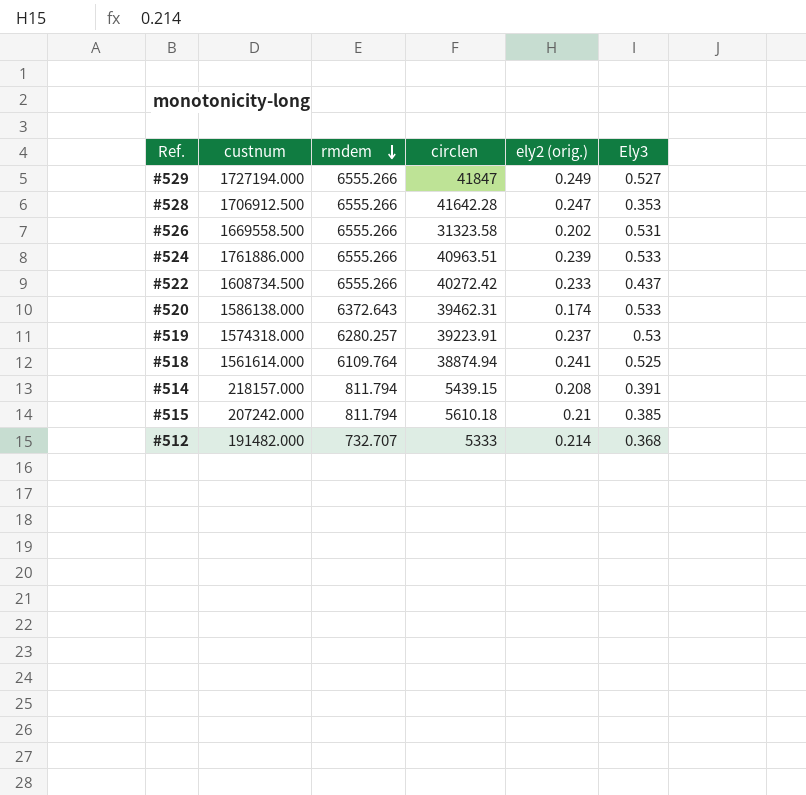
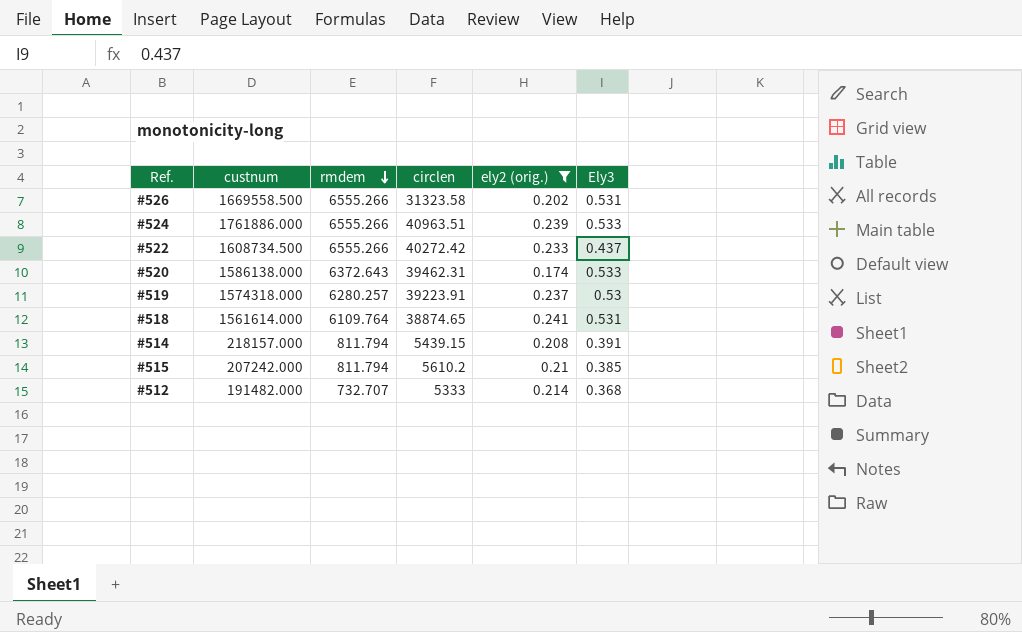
filter: none -> ely2 (orig.) <= 0.241
#518 | circlen: 38874.94 -> 38874.65
#518 | Ely3: 0.525 -> 0.531
#515 | circlen: 5610.18 -> 5610.2

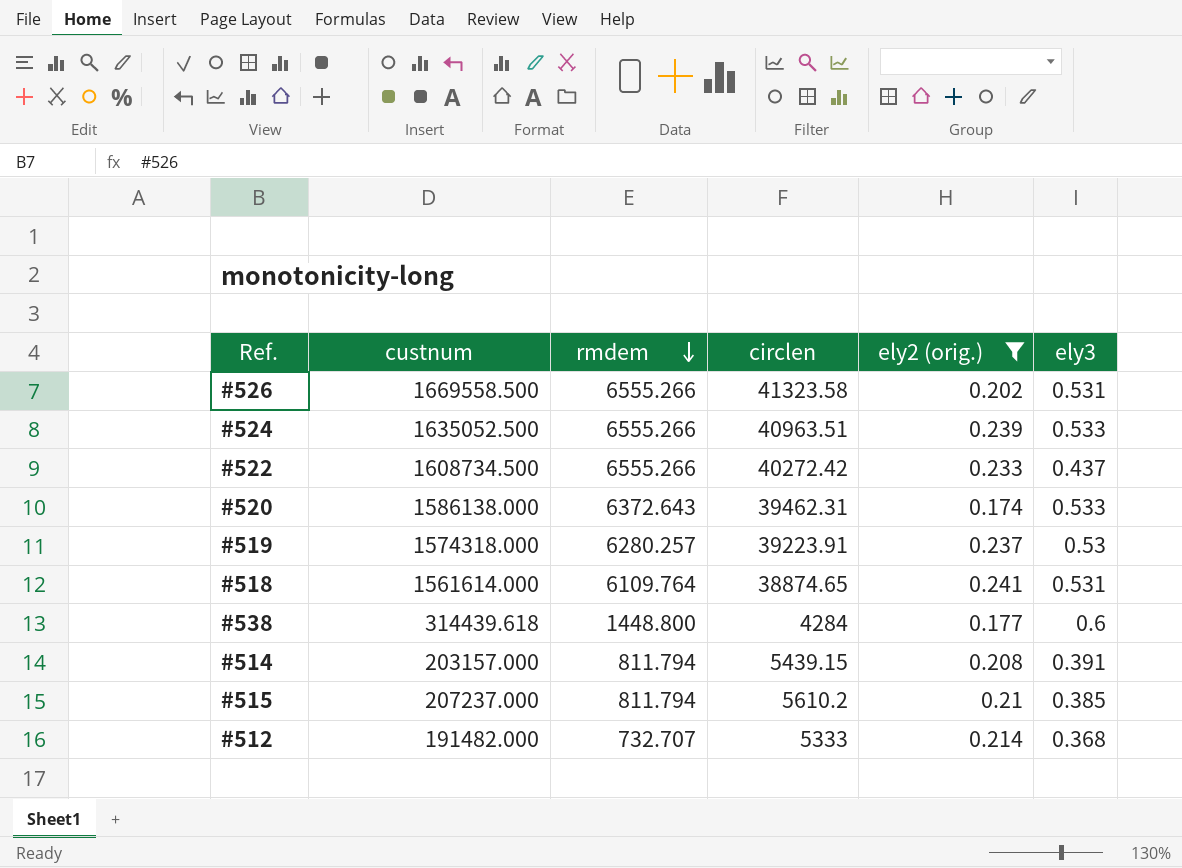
column name: Ely3 -> ely3
#526 | circlen: 31323.58 -> 41323.58
#524 | custnum: 1761886.000 -> 1635052.500
row #538: none -> 314439.618 | 1448.800 | 4284 | 0.177 | 0.6
#514 | custnum: 218157.000 -> 203157.000
#515 | custnum: 207242.000 -> 207237.000

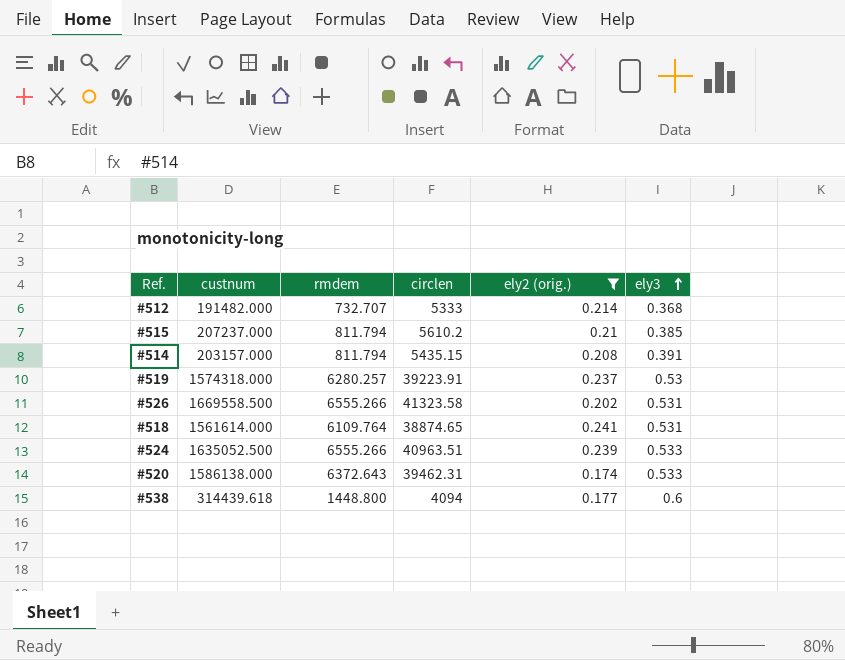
row order: rmdem descending -> ely3 ascending
row #522: 1608734.500 | 6555.266 | 40272.42 | 0.233 | 0.437 -> none
#514 | circlen: 5439.15 -> 5435.15
#538 | circlen: 4284 -> 4094

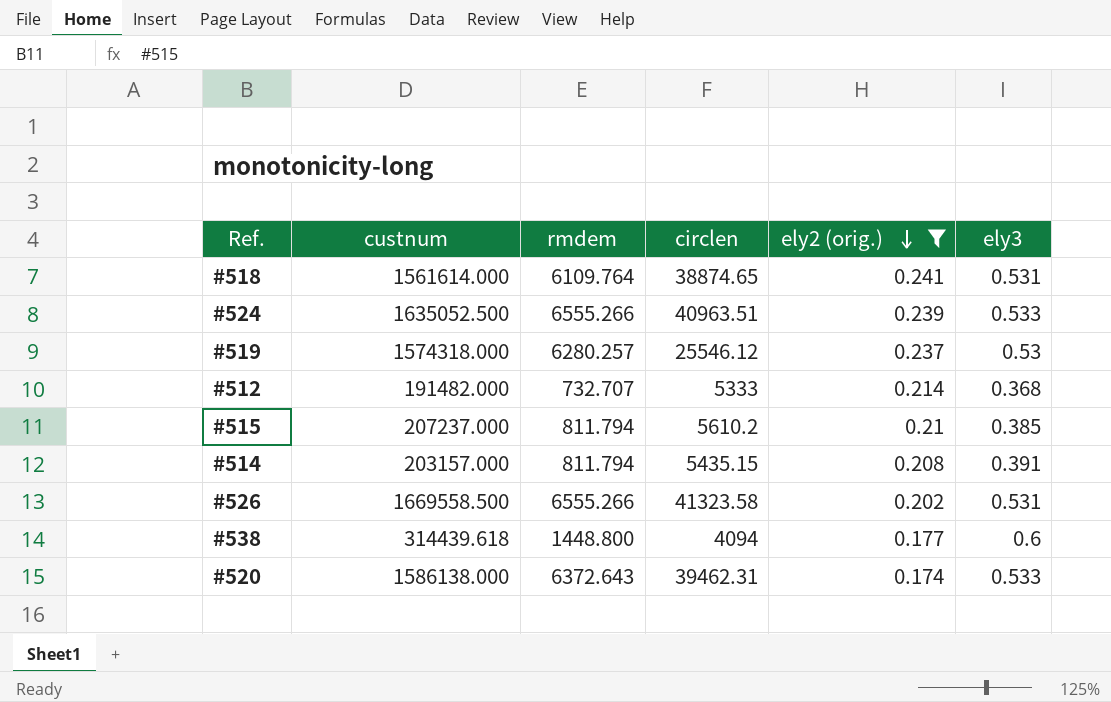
row order: ely3 ascending -> ely2 (orig.) descending
#519 | circlen: 39223.91 -> 25546.12

